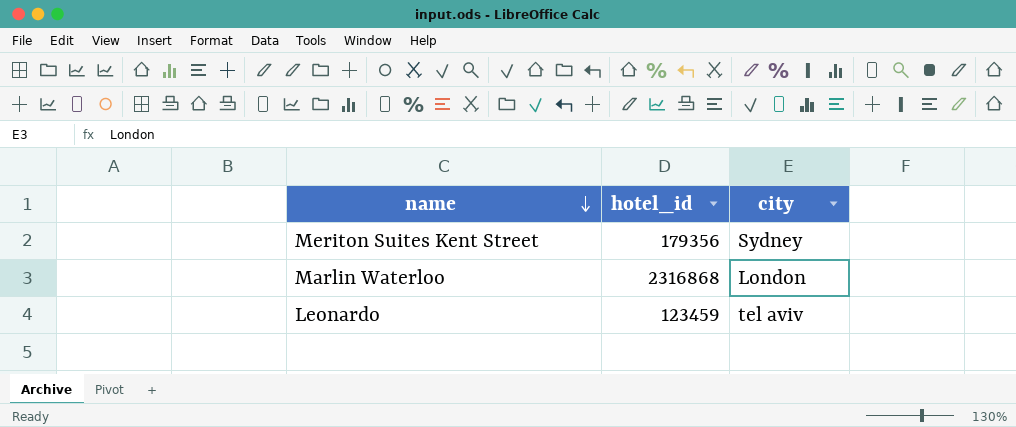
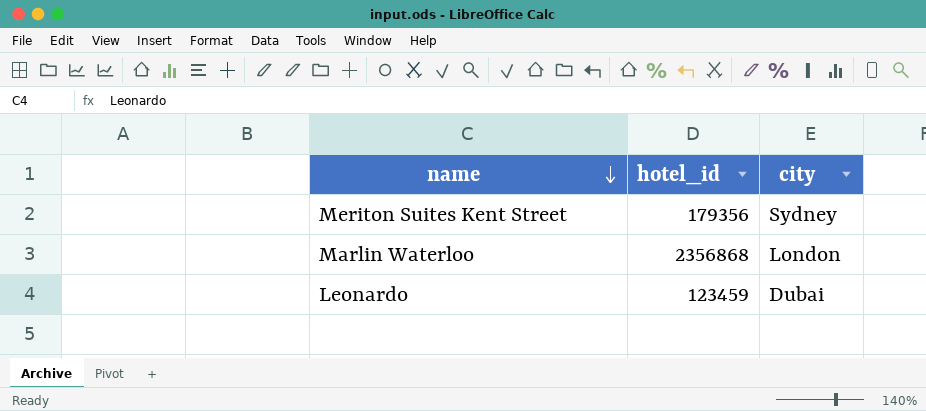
Marlin Waterloo | hotel_id: 2316868 -> 2356868
Leonardo | city: tel aviv -> Dubai

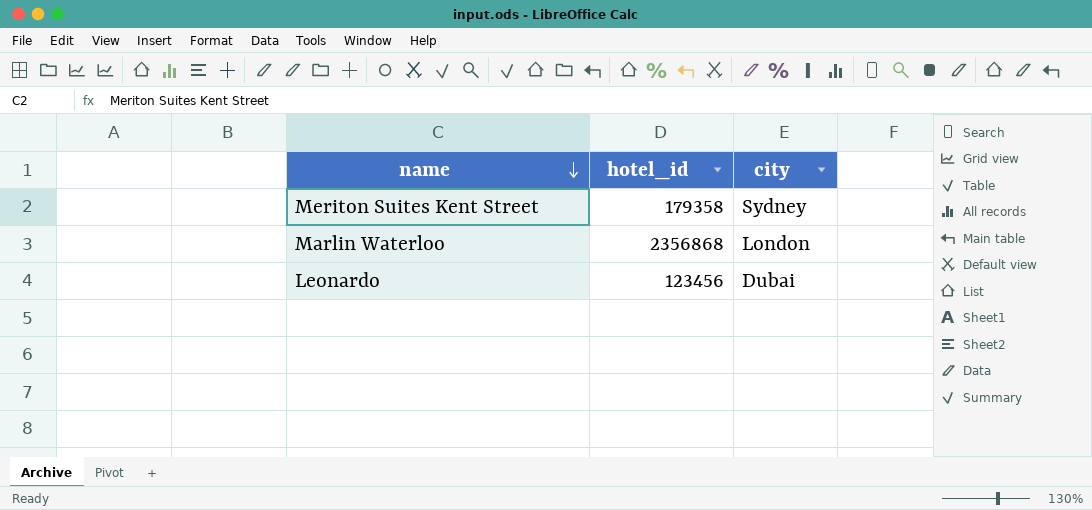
Meriton Suites Kent Street | hotel_id: 179356 -> 179358
Leonardo | hotel_id: 123459 -> 123456

